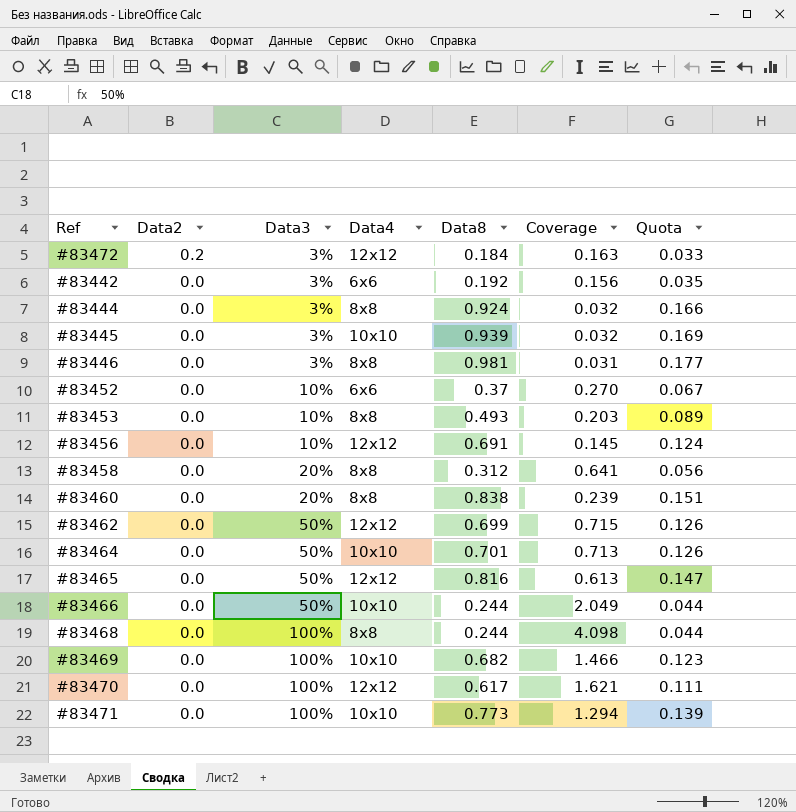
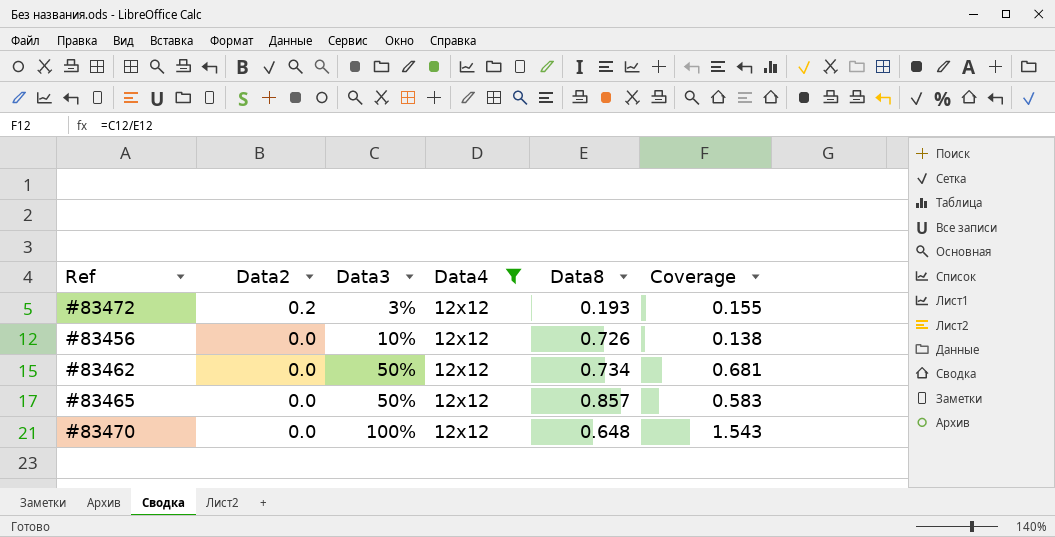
filter: none -> Data4 = 12x12
column Quota | formula: [Data8] * 0.18 -> none
#83472 | Data8: 0.184 -> 0.193
#83472 | Coverage: 0.163 -> 0.155
#83456 | Data8: 0.691 -> 0.726
#83456 | Coverage: 0.145 -> 0.138
#83462 | Data8: 0.699 -> 0.734
#83462 | Coverage: 0.715 -> 0.681
#83465 | Data8: 0.816 -> 0.857
#83465 | Coverage: 0.613 -> 0.583
#83470 | Data8: 0.617 -> 0.648
#83470 | Coverage: 1.621 -> 1.543

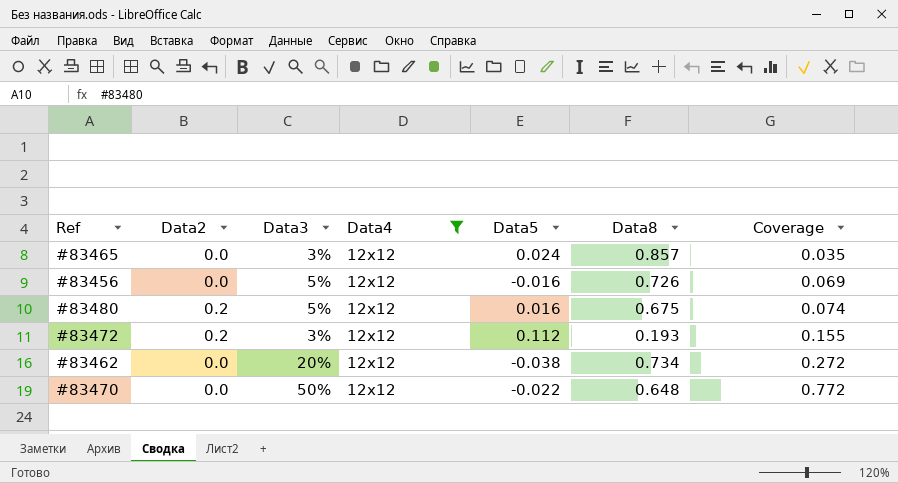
row order: Data2 descending -> Coverage ascending
column Data5 | position: none -> 5
#83465 | Data3: 50% -> 3%
#83465 | Coverage: 0.583 -> 0.035
#83456 | Data3: 10% -> 5%
#83456 | Coverage: 0.138 -> 0.069
row #83480: none -> 0.2 | 5% | 12x12 | 0.016 | 0.675 | 0.074
#83462 | Data3: 50% -> 20%
#83462 | Coverage: 0.681 -> 0.272
#83470 | Data3: 100% -> 50%
#83470 | Coverage: 1.543 -> 0.772

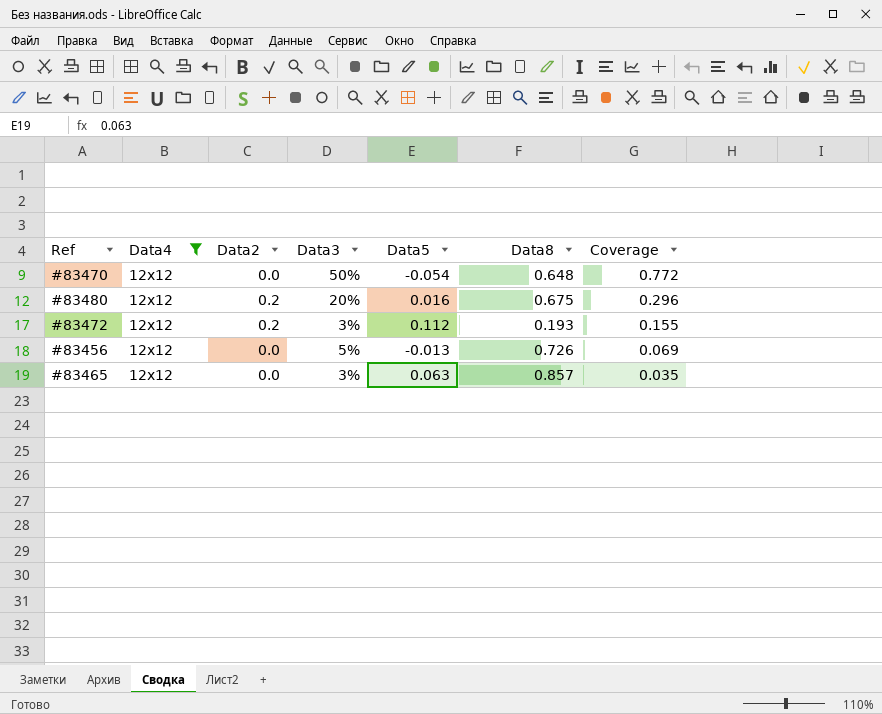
row order: Coverage ascending -> Coverage descending
column Data4 | position: 4 -> 2
row #83462: 0.0 | 20% | 12x12 | -0.038 | 0.734 | 0.272 -> none
#83470 | Data5: -0.022 -> -0.054
#83480 | Data3: 5% -> 20%
#83480 | Coverage: 0.074 -> 0.296
#83456 | Data5: -0.016 -> -0.013
#83465 | Data5: 0.024 -> 0.063

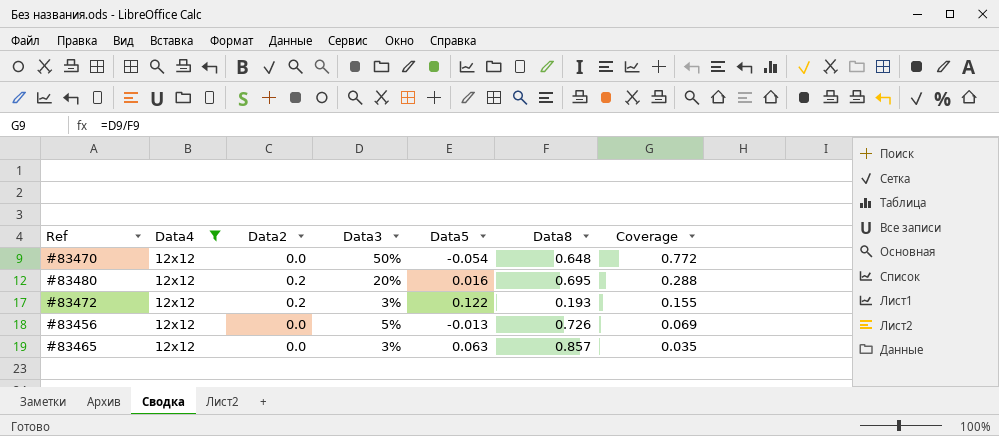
#83480 | Data8: 0.675 -> 0.695
#83480 | Coverage: 0.296 -> 0.288
#83472 | Data5: 0.112 -> 0.122

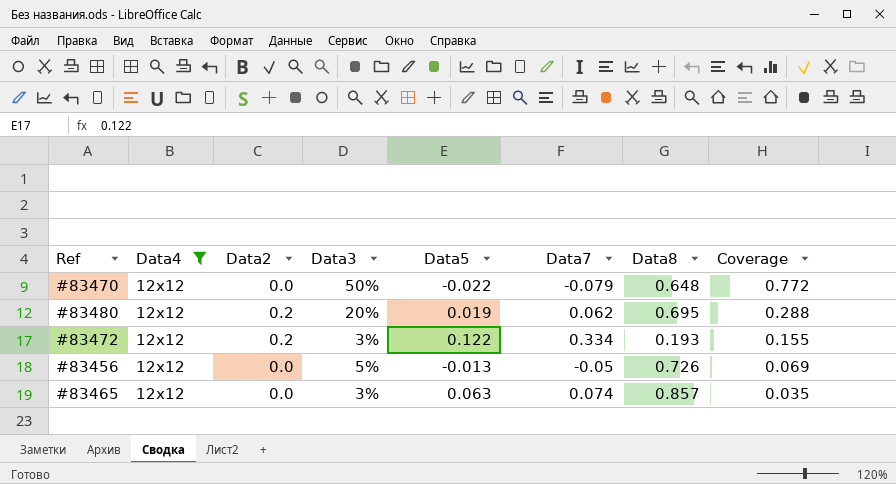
column Data7 | position: none -> 6
#83470 | Data5: -0.054 -> -0.022
#83480 | Data5: 0.016 -> 0.019

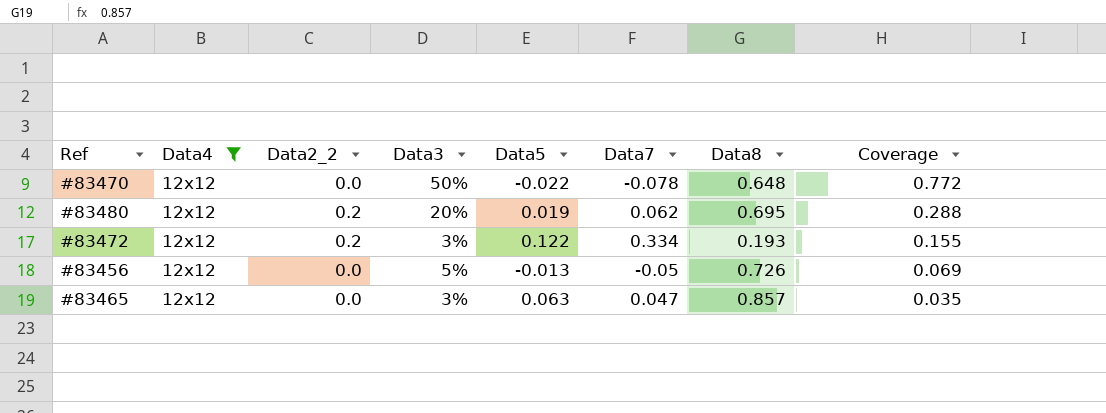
column name: Data2 -> Data2_2
#83470 | Data7: -0.079 -> -0.078
#83465 | Data7: 0.074 -> 0.047

